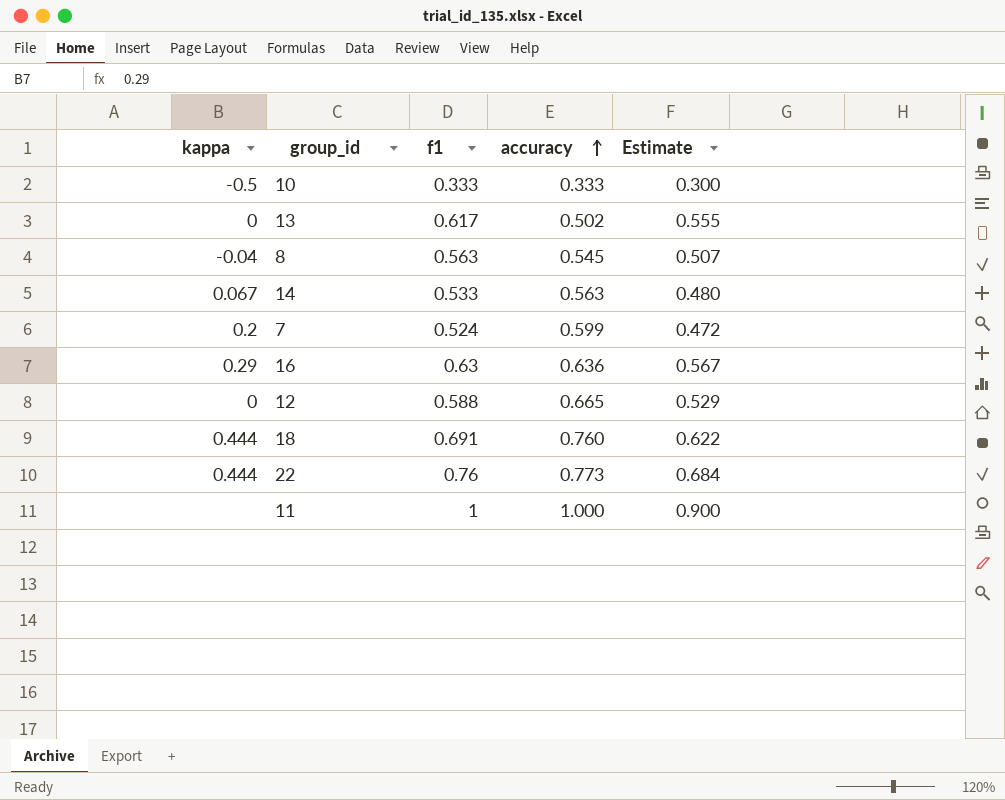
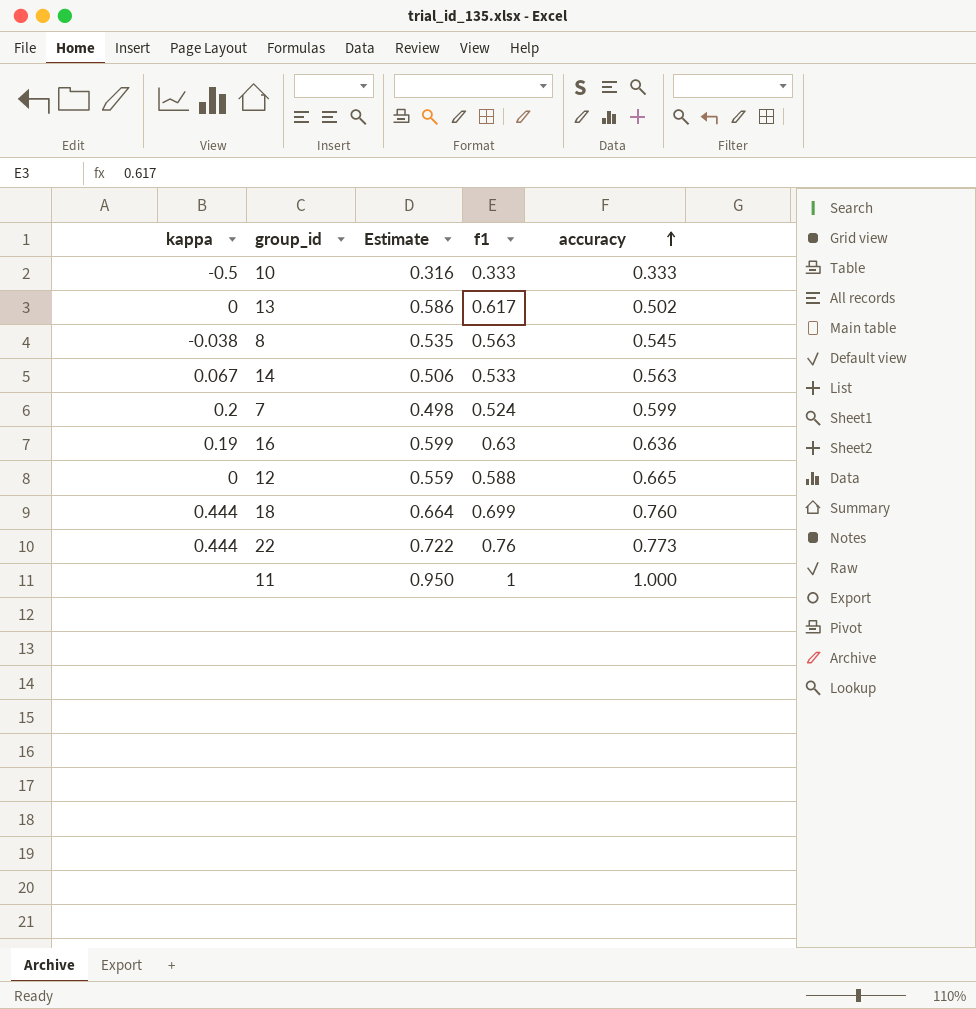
column Estimate | formula: [f1] * 0.9 -> [f1] * 0.95
column Estimate | position: 5 -> 3
8 | kappa: -0.04 -> -0.038
16 | kappa: 0.29 -> 0.19
18 | f1: 0.691 -> 0.699

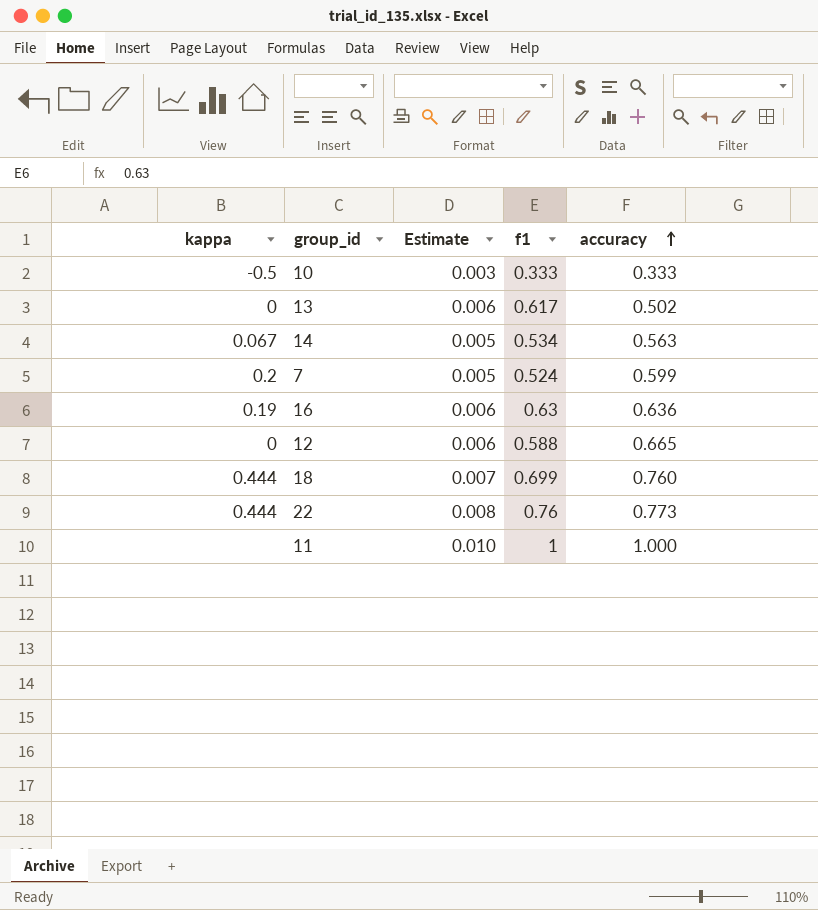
column Estimate | formula: [f1] * 0.95 -> [f1] * 0.01
row 8: -0.038 | 0.535 | 0.563 | 0.545 -> none
14 | f1: 0.533 -> 0.534

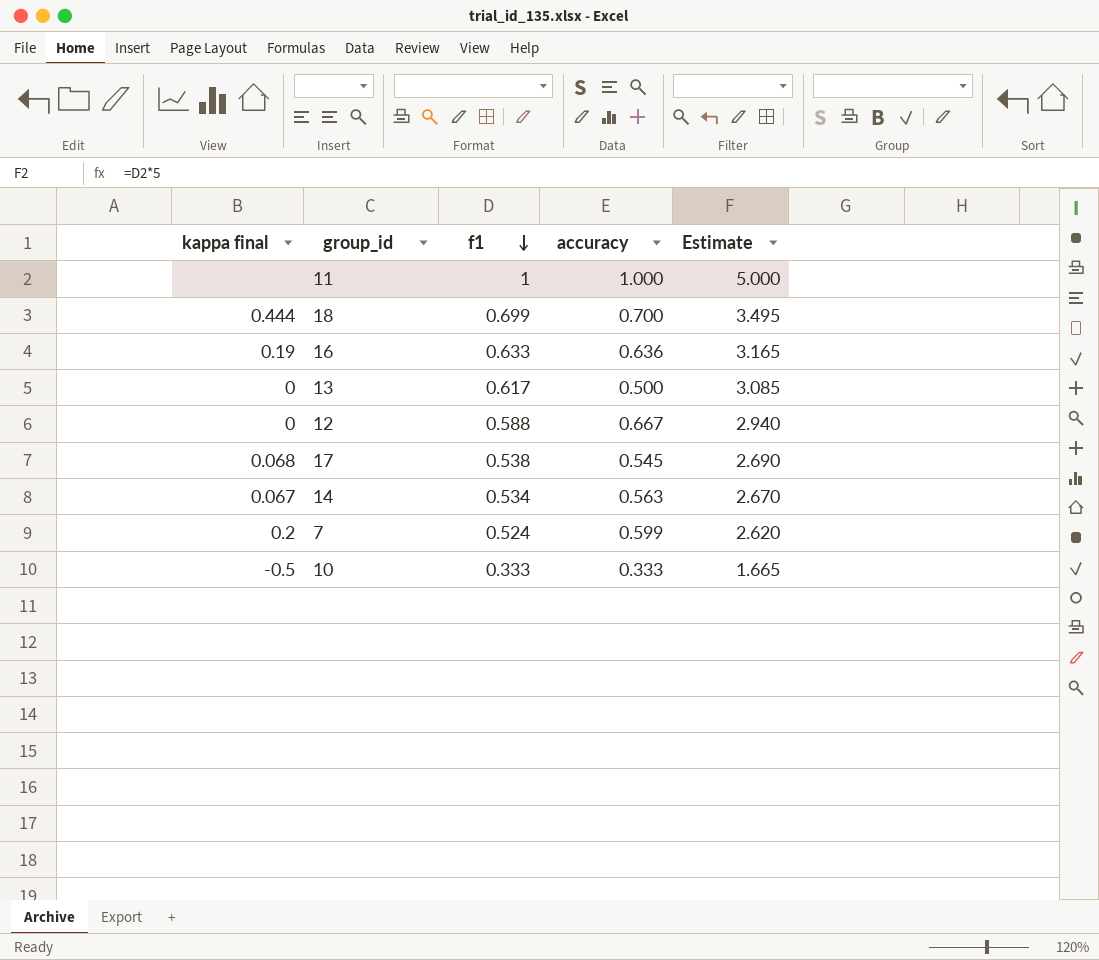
row order: accuracy ascending -> f1 descending
column name: kappa -> kappa final
column Estimate | formula: [f1] * 0.01 -> [f1] * 5
column Estimate | position: 3 -> 5
row 22: 0.444 | 0.008 | 0.76 | 0.773 -> none
18 | accuracy: 0.760 -> 0.700
16 | f1: 0.63 -> 0.633
13 | accuracy: 0.502 -> 0.500
12 | accuracy: 0.665 -> 0.667
row 17: none -> 0.068 | 0.538 | 0.545 | 2.690

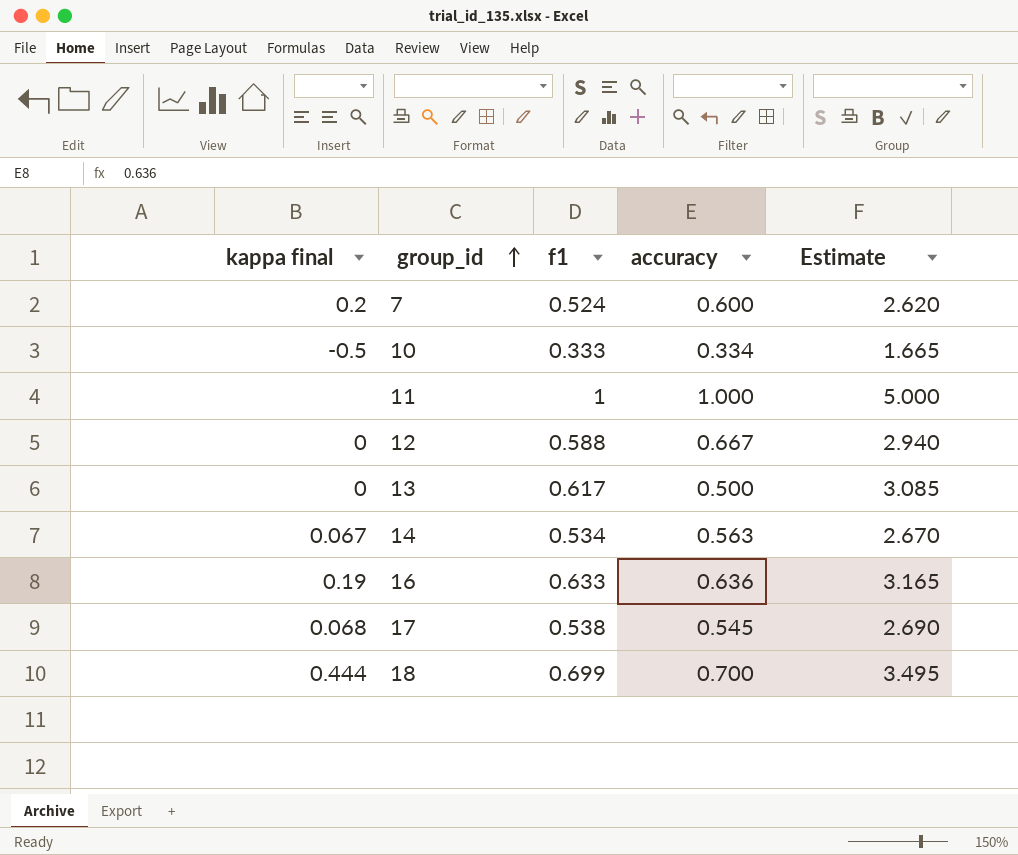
row order: f1 descending -> group_id ascending
7 | accuracy: 0.599 -> 0.600
10 | accuracy: 0.333 -> 0.334

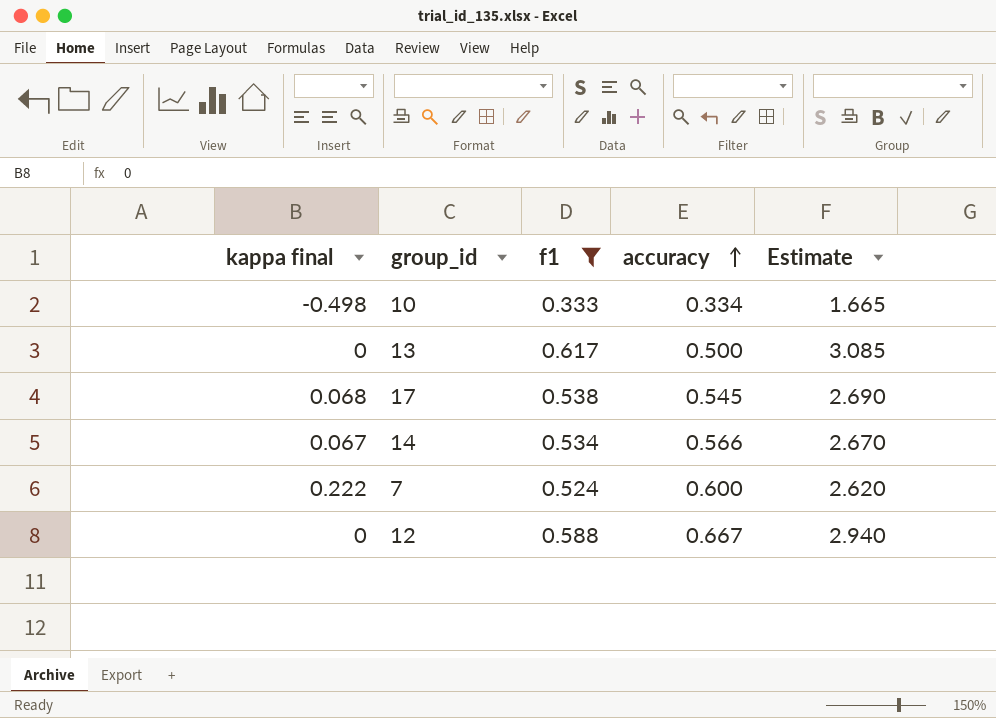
filter: none -> f1 <= 0.617
row order: group_id ascending -> accuracy ascending
10 | kappa final: -0.5 -> -0.498
14 | accuracy: 0.563 -> 0.566
7 | kappa final: 0.2 -> 0.222

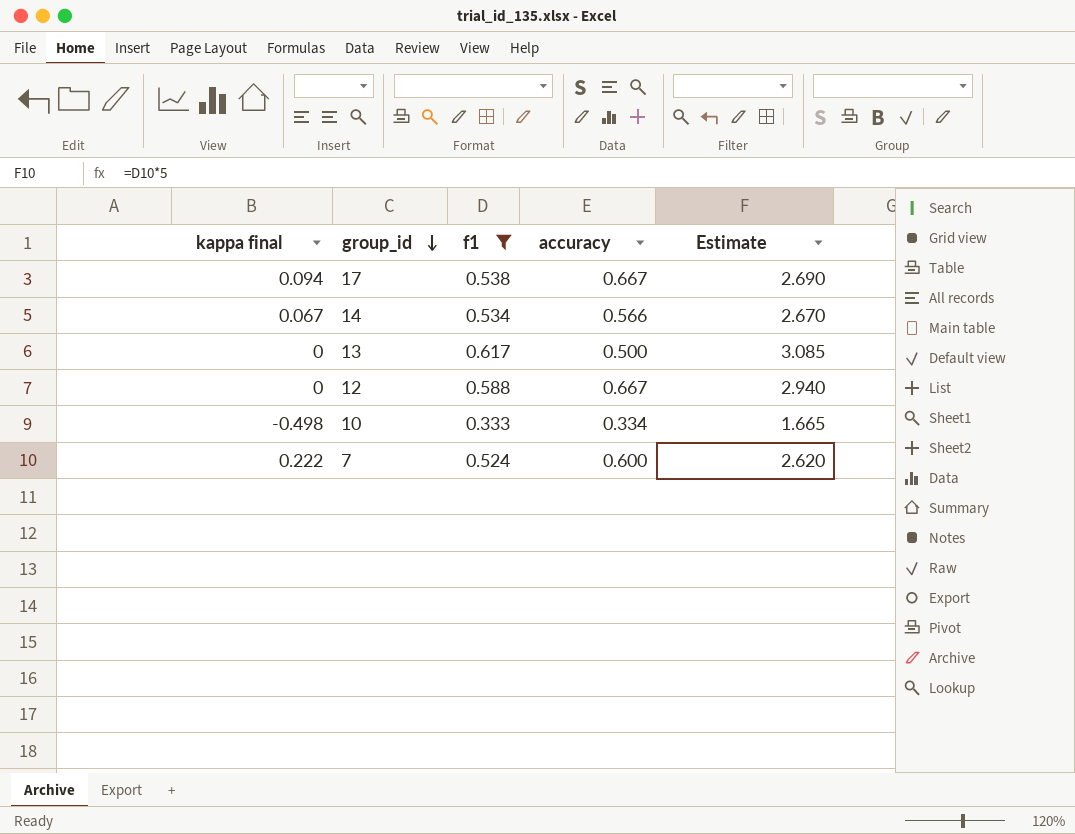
row order: accuracy ascending -> group_id descending
17 | kappa final: 0.068 -> 0.094
17 | accuracy: 0.545 -> 0.667

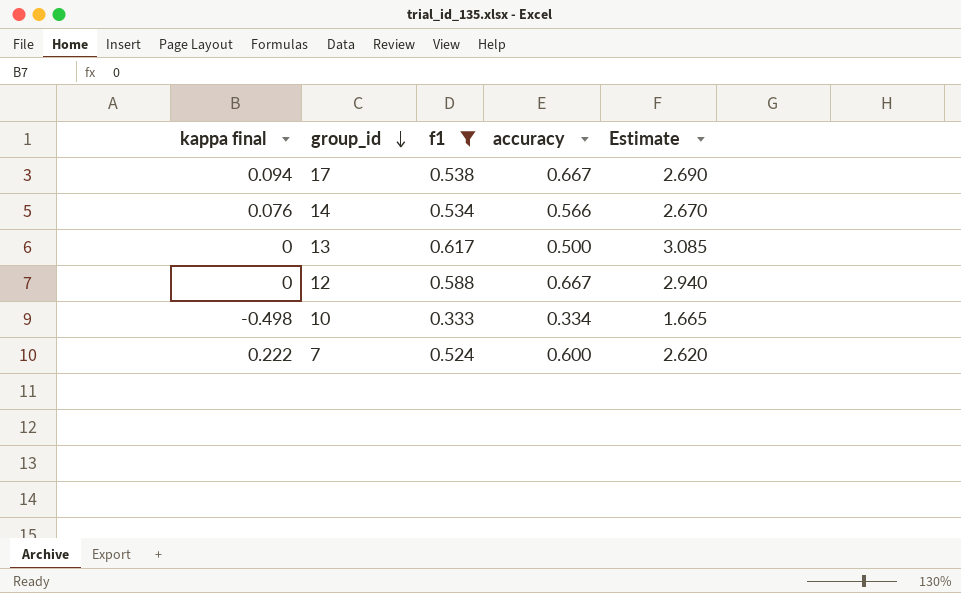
14 | kappa final: 0.067 -> 0.076

